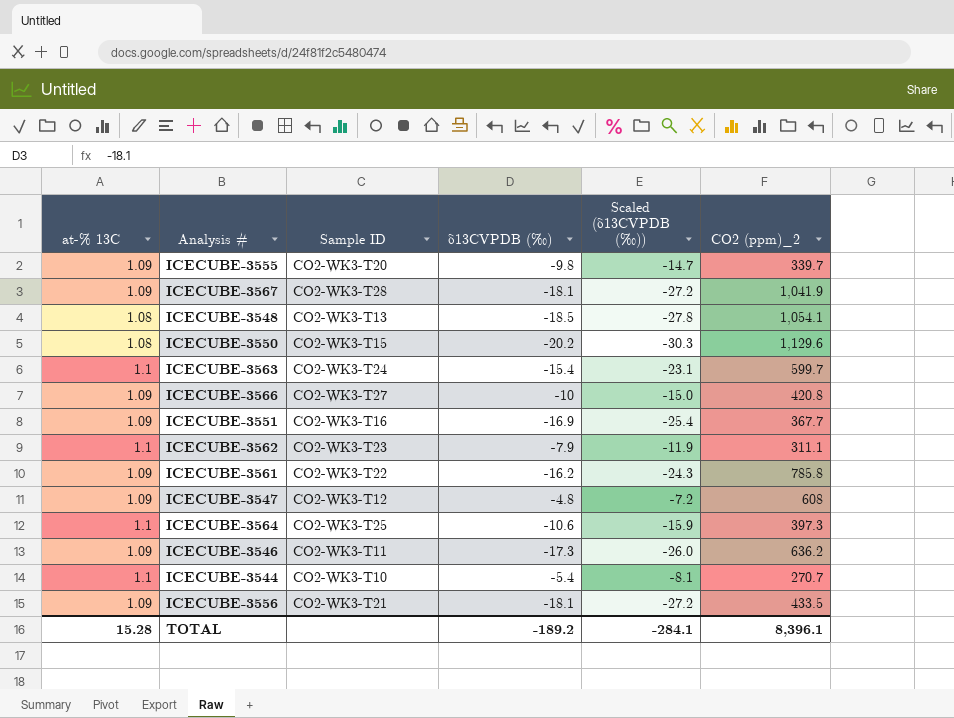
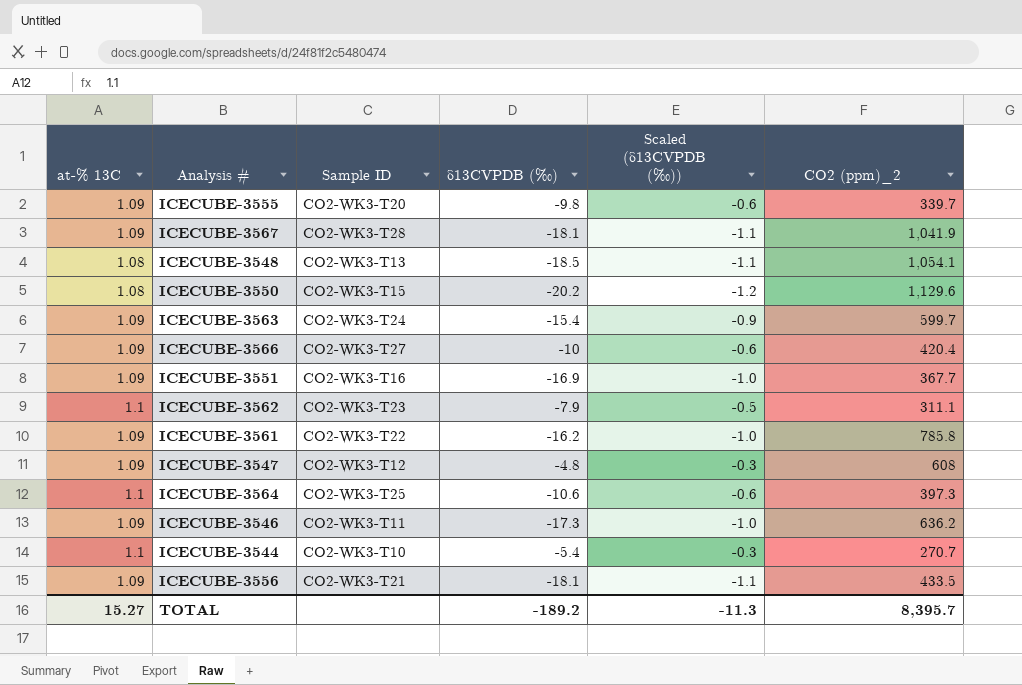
column Scaled (δ13CVPDB (‰)) | formula: [δ13CVPDB (‰)] * 1.5 -> [δ13CVPDB (‰)] * 0.06
ICECUBE-3563 | at-% 13C: 1.1 -> 1.09
ICECUBE-3566 | CO2 (ppm)_2: 420.8 -> 420.4
TOTAL | at-% 13C: 15.28 -> 15.27
TOTAL | Scaled (δ13CVPDB (‰)): -284.1 -> -11.3
TOTAL | CO2 (ppm)_2: 8,396.1 -> 8,395.7

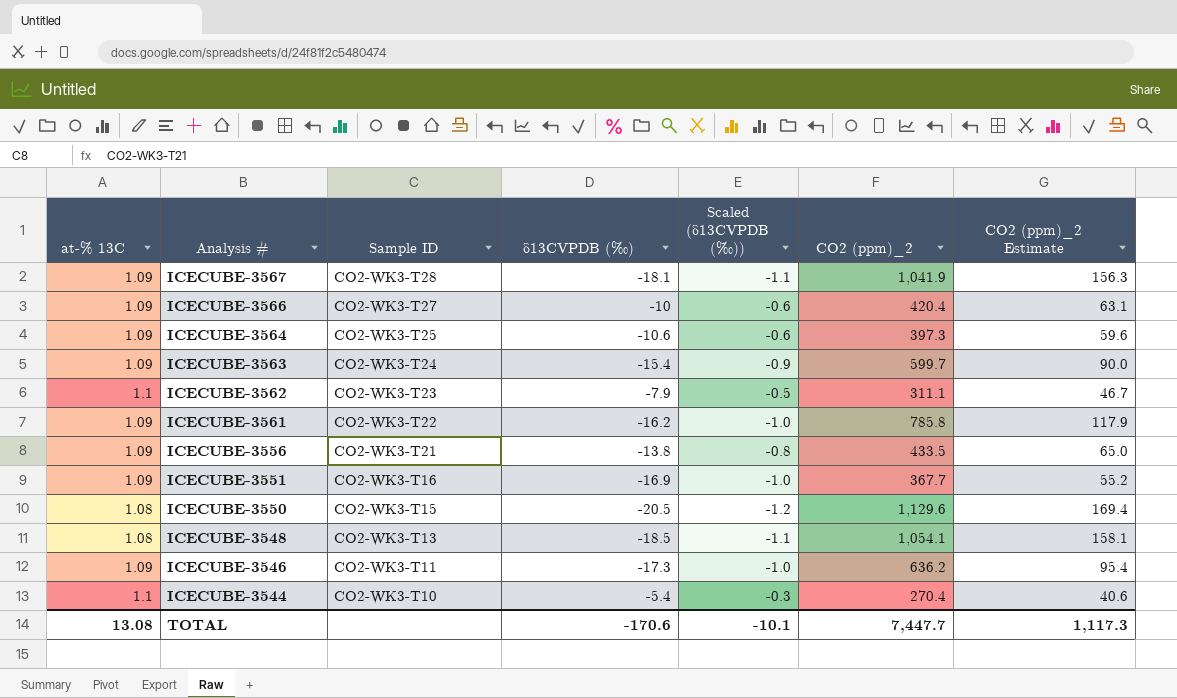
row order: none -> Analysis # descending
column CO2 (ppm)_2 Estimate | formula: none -> [CO2 (ppm)_2] * 0.15
row ICECUBE-3555: 1.09 | CO2-WK3-T20 | -9.8 | -0.6 | 339.7 -> none
row ICECUBE-3547: 1.09 | CO2-WK3-T12 | -4.8 | -0.3 | 608 -> none
ICECUBE-3564 | at-% 13C: 1.1 -> 1.09
ICECUBE-3556 | δ13CVPDB (‰): -18.1 -> -13.8
ICECUBE-3556 | Scaled (δ13CVPDB (‰)): -1.1 -> -0.8
ICECUBE-3550 | δ13CVPDB (‰): -20.2 -> -20.5
ICECUBE-3544 | CO2 (ppm)_2: 270.7 -> 270.4
TOTAL | at-% 13C: 15.27 -> 13.08
TOTAL | δ13CVPDB (‰): -189.2 -> -170.6
TOTAL | Scaled (δ13CVPDB (‰)): -11.3 -> -10.1
TOTAL | CO2 (ppm)_2: 8,395.7 -> 7,447.7

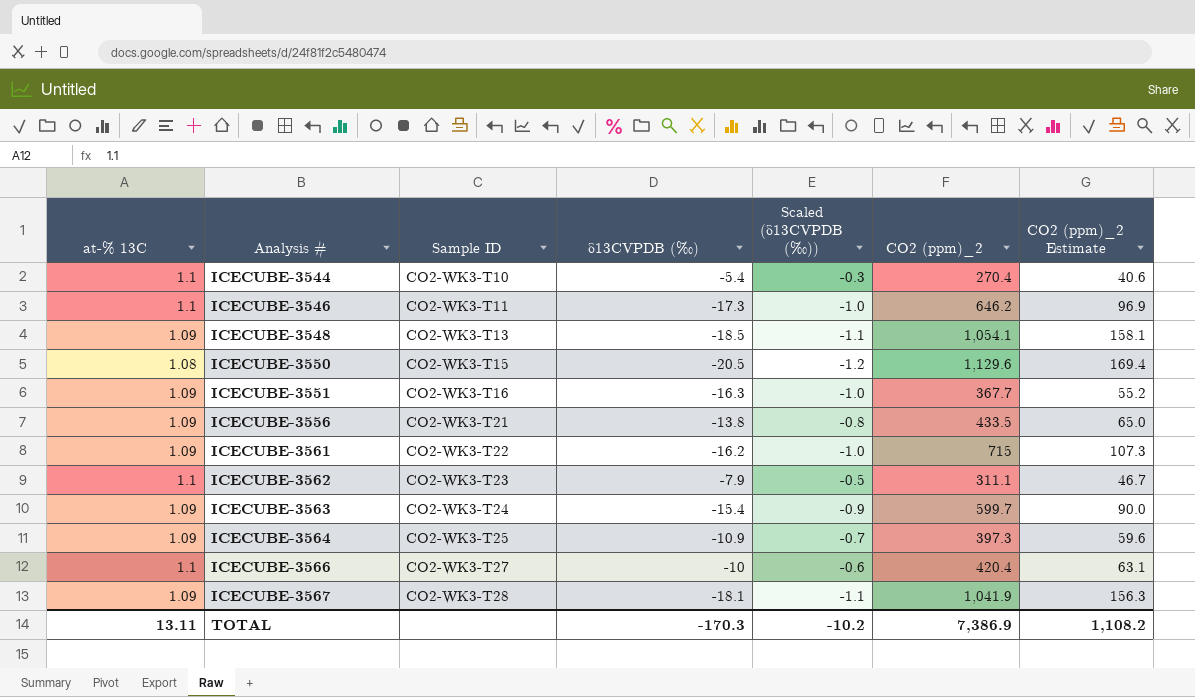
row order: Analysis # descending -> Analysis # ascending
ICECUBE-3546 | at-% 13C: 1.09 -> 1.1
ICECUBE-3546 | CO2 (ppm)_2: 636.2 -> 646.2
ICECUBE-3546 | CO2 (ppm)_2 Estimate: 95.4 -> 96.9
ICECUBE-3548 | at-% 13C: 1.08 -> 1.09
ICECUBE-3551 | δ13CVPDB (‰): -16.9 -> -16.3
ICECUBE-3561 | CO2 (ppm)_2: 785.8 -> 715
ICECUBE-3561 | CO2 (ppm)_2 Estimate: 117.9 -> 107.3
ICECUBE-3564 | δ13CVPDB (‰): -10.6 -> -10.9
ICECUBE-3564 | Scaled (δ13CVPDB (‰)): -0.6 -> -0.7
ICECUBE-3566 | at-% 13C: 1.09 -> 1.1
TOTAL | at-% 13C: 13.08 -> 13.11
TOTAL | δ13CVPDB (‰): -170.6 -> -170.3
TOTAL | Scaled (δ13CVPDB (‰)): -10.1 -> -10.2
TOTAL | CO2 (ppm)_2: 7,447.7 -> 7,386.9
TOTAL | CO2 (ppm)_2 Estimate: 1,117.3 -> 1,108.2

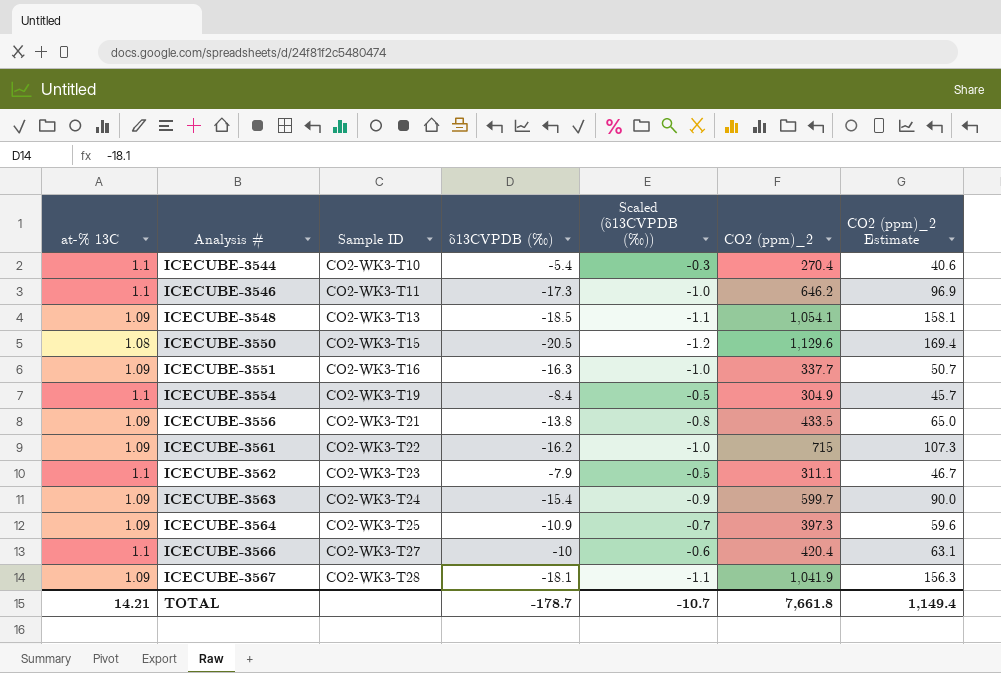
ICECUBE-3551 | CO2 (ppm)_2: 367.7 -> 337.7
ICECUBE-3551 | CO2 (ppm)_2 Estimate: 55.2 -> 50.7
row ICECUBE-3554: none -> 1.1 | CO2-WK3-T19 | -8.4 | -0.5 | 304.9 | 45.7
TOTAL | at-% 13C: 13.11 -> 14.21
TOTAL | δ13CVPDB (‰): -170.3 -> -178.7
TOTAL | Scaled (δ13CVPDB (‰)): -10.2 -> -10.7
TOTAL | CO2 (ppm)_2: 7,386.9 -> 7,661.8
TOTAL | CO2 (ppm)_2 Estimate: 1,108.2 -> 1,149.4

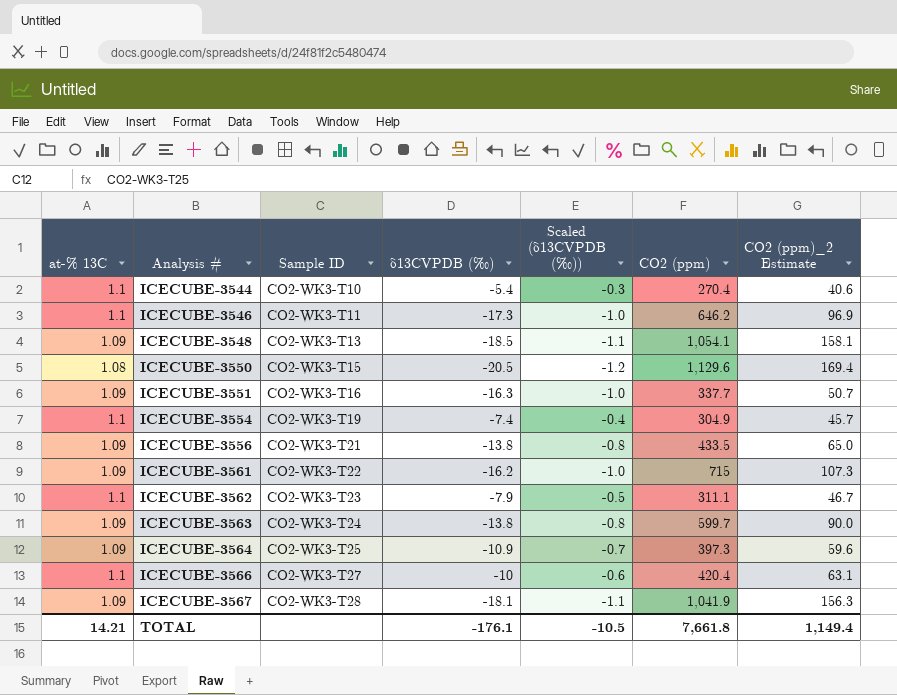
column name: CO2 (ppm)_2 -> CO2 (ppm)
ICECUBE-3554 | δ13CVPDB (‰): -8.4 -> -7.4
ICECUBE-3554 | Scaled (δ13CVPDB (‰)): -0.5 -> -0.4
ICECUBE-3563 | δ13CVPDB (‰): -15.4 -> -13.8
ICECUBE-3563 | Scaled (δ13CVPDB (‰)): -0.9 -> -0.8
TOTAL | δ13CVPDB (‰): -178.7 -> -176.1
TOTAL | Scaled (δ13CVPDB (‰)): -10.7 -> -10.5

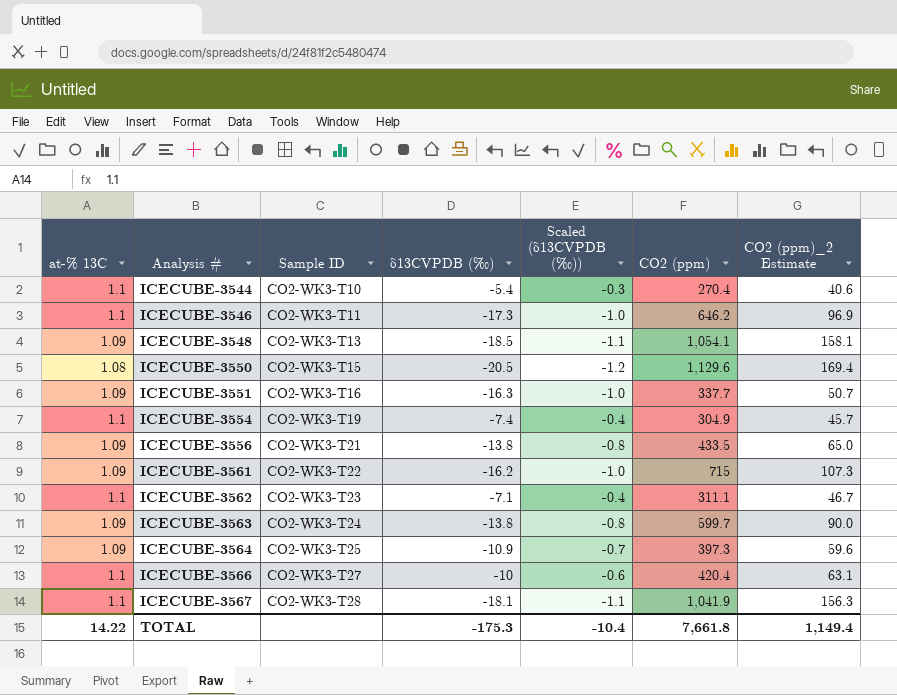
ICECUBE-3562 | δ13CVPDB (‰): -7.9 -> -7.1
ICECUBE-3562 | Scaled (δ13CVPDB (‰)): -0.5 -> -0.4
ICECUBE-3567 | at-% 13C: 1.09 -> 1.1
TOTAL | at-% 13C: 14.21 -> 14.22
TOTAL | δ13CVPDB (‰): -176.1 -> -175.3
TOTAL | Scaled (δ13CVPDB (‰)): -10.5 -> -10.4

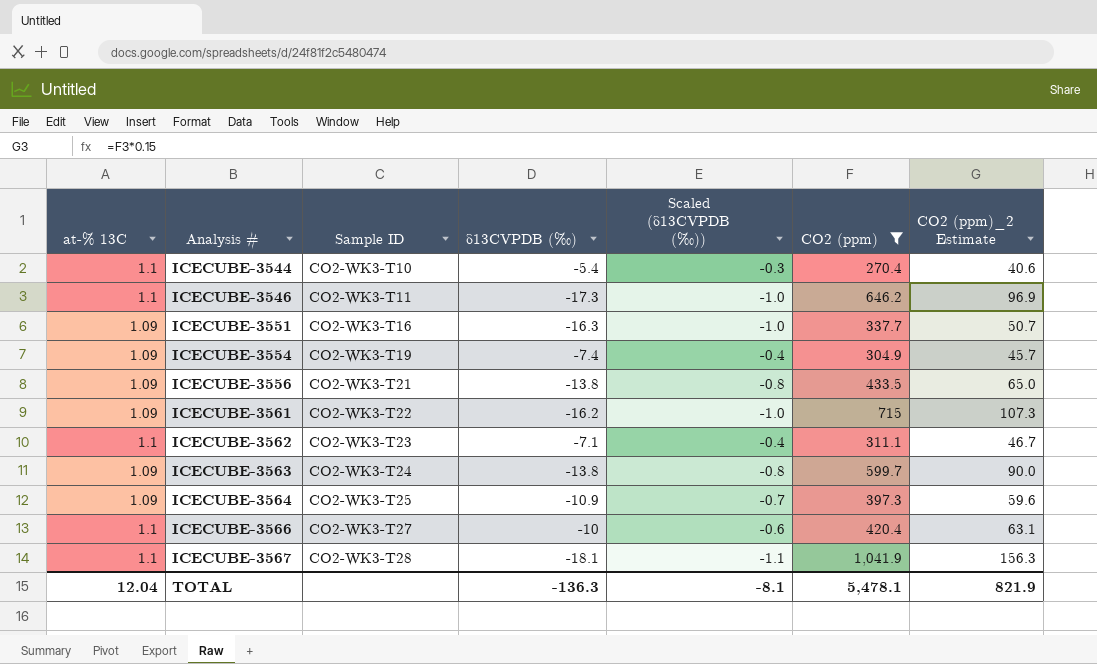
filter: none -> CO2 (ppm) <= 1,041.9
ICECUBE-3554 | at-% 13C: 1.1 -> 1.09
TOTAL | at-% 13C: 14.22 -> 12.04
TOTAL | δ13CVPDB (‰): -175.3 -> -136.3
TOTAL | Scaled (δ13CVPDB (‰)): -10.4 -> -8.1
TOTAL | CO2 (ppm): 7,661.8 -> 5,478.1
TOTAL | CO2 (ppm)_2 Estimate: 1,149.4 -> 821.9

